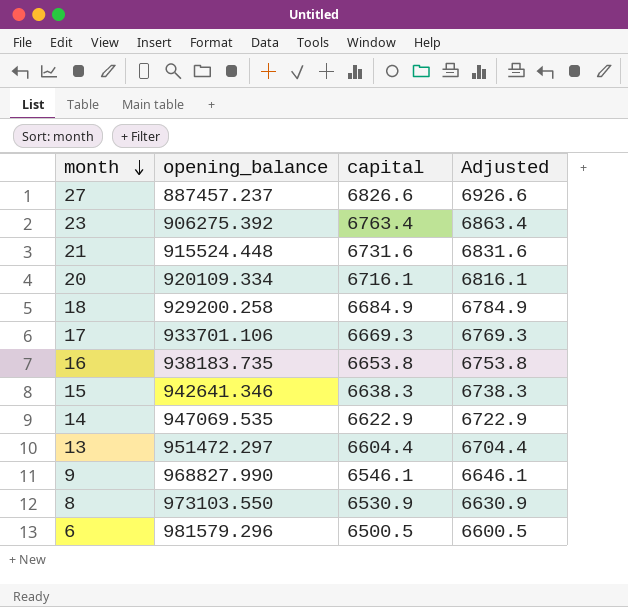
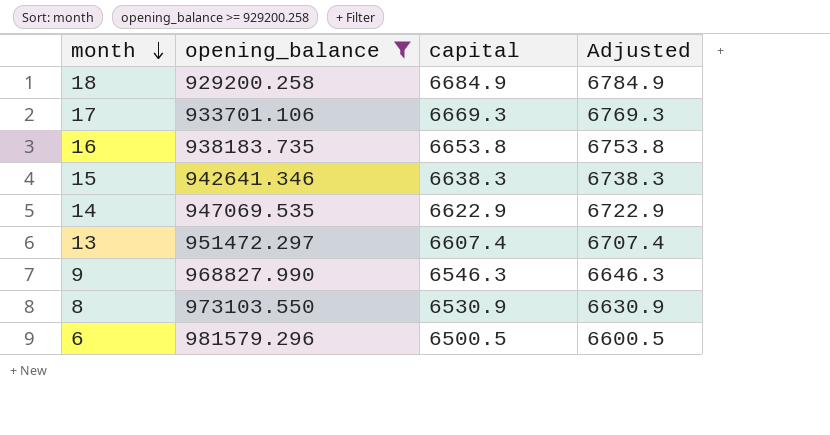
filter: none -> opening_balance >= 929200.258
13 | capital: 6604.4 -> 6607.4
13 | Adjusted: 6704.4 -> 6707.4
9 | capital: 6546.1 -> 6546.3
9 | Adjusted: 6646.1 -> 6646.3

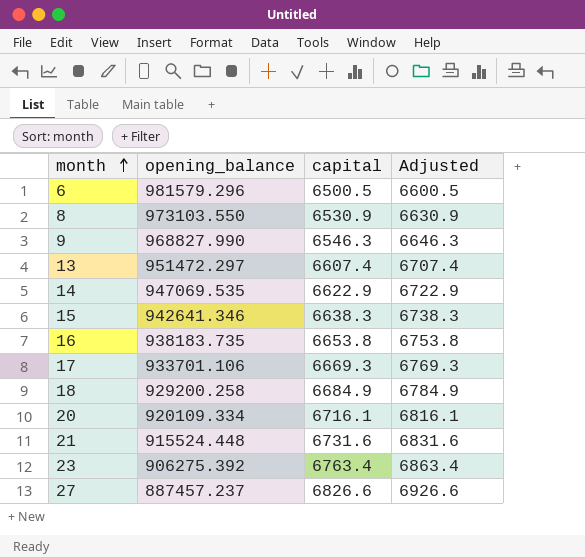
filter: opening_balance >= 929200.258 -> none
row order: month descending -> month ascending

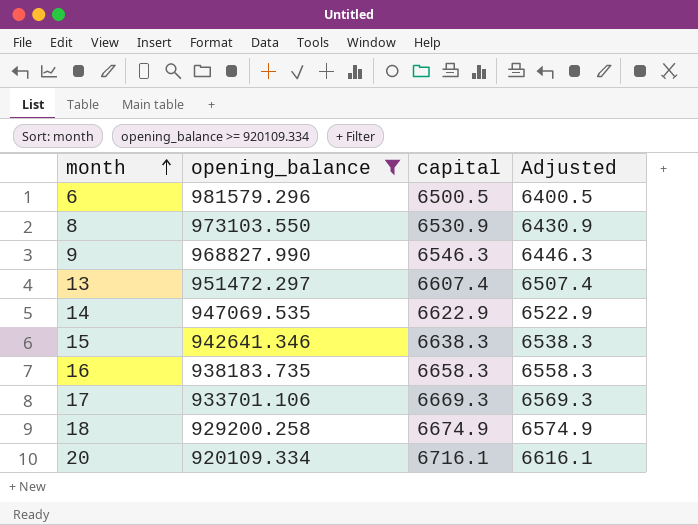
filter: none -> opening_balance >= 920109.334
column Adjusted | formula: [capital] + 100 -> [capital] - 100
16 | capital: 6653.8 -> 6658.3
18 | capital: 6684.9 -> 6674.9

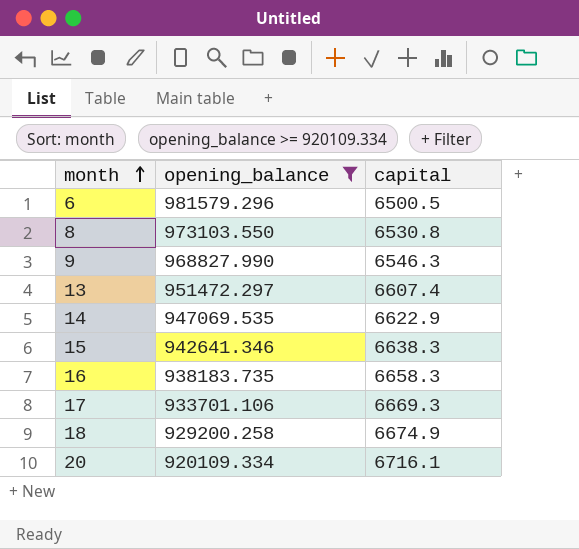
column Adjusted | formula: [capital] - 100 -> none
8 | capital: 6530.9 -> 6530.8

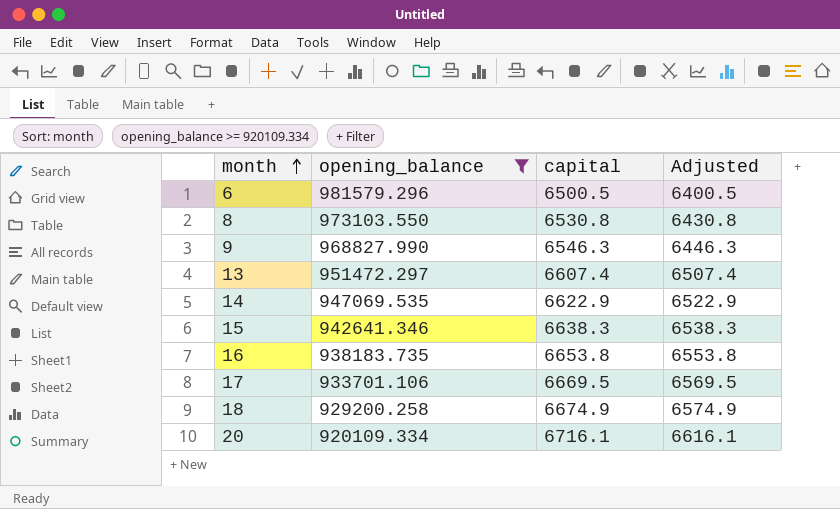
column Adjusted | formula: none -> [capital] - 100
16 | capital: 6658.3 -> 6653.8
17 | capital: 6669.3 -> 6669.5

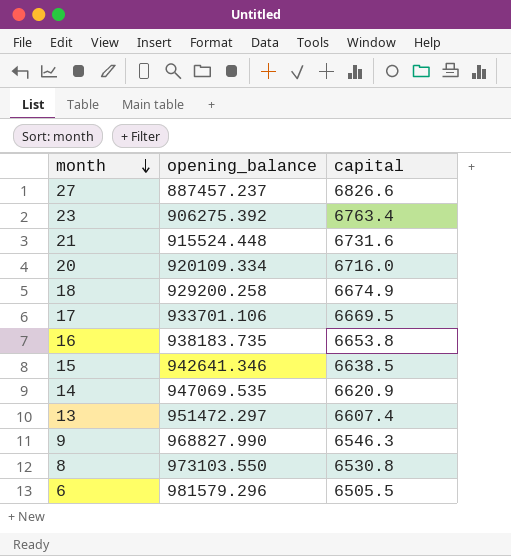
filter: opening_balance >= 920109.334 -> none
row order: month ascending -> month descending
column Adjusted | formula: [capital] - 100 -> none
20 | capital: 6716.1 -> 6716.0
15 | capital: 6638.3 -> 6638.5
14 | capital: 6622.9 -> 6620.9
6 | capital: 6500.5 -> 6505.5

